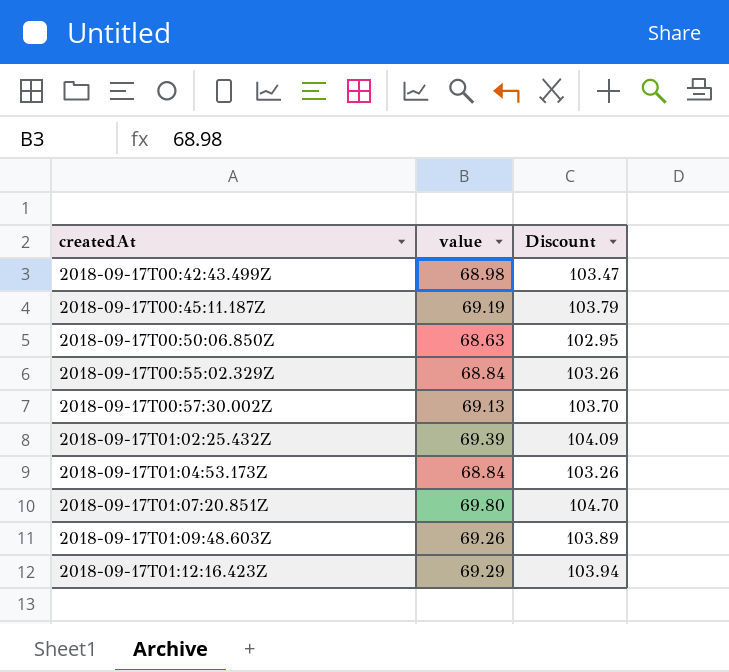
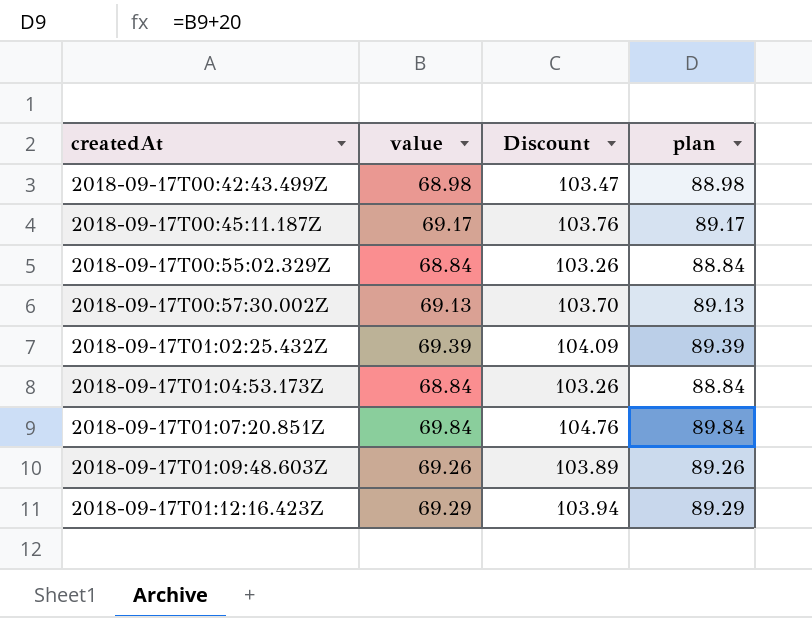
column plan | formula: none -> [value] + 20
row 2018-09-17T00:50:06.850Z: 68.63 | 102.95 -> none
2018-09-17T00:45:11.187Z | value: 69.19 -> 69.17
2018-09-17T00:45:11.187Z | Discount: 103.79 -> 103.76
2018-09-17T01:07:20.851Z | value: 69.80 -> 69.84
2018-09-17T01:07:20.851Z | Discount: 104.70 -> 104.76

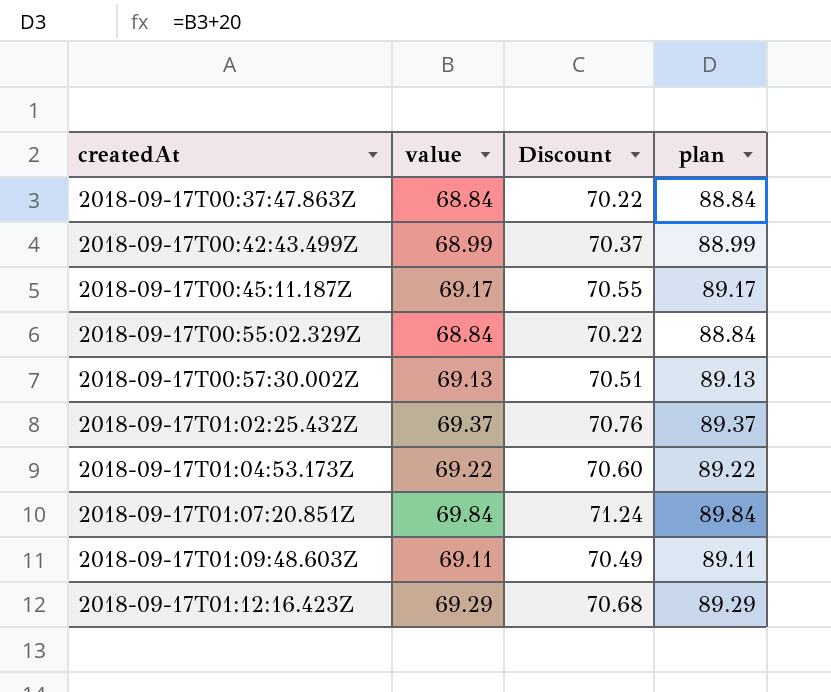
column Discount | formula: [value] * 1.5 -> [value] * 1.02
row 2018-09-17T00:37:47.863Z: none -> 68.84 | 70.22 | 88.84
2018-09-17T00:42:43.499Z | value: 68.98 -> 68.99
2018-09-17T00:42:43.499Z | plan: 88.98 -> 88.99
2018-09-17T01:02:25.432Z | value: 69.39 -> 69.37
2018-09-17T01:02:25.432Z | plan: 89.39 -> 89.37
2018-09-17T01:04:53.173Z | value: 68.84 -> 69.22
2018-09-17T01:04:53.173Z | plan: 88.84 -> 89.22
2018-09-17T01:09:48.603Z | value: 69.26 -> 69.11
2018-09-17T01:09:48.603Z | plan: 89.26 -> 89.11

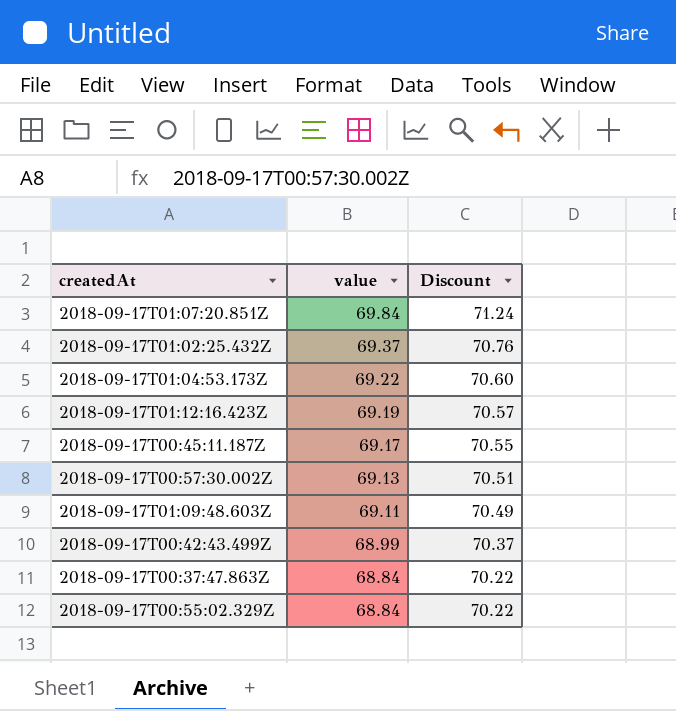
row order: createdAt ascending -> value descending
column plan | formula: [value] + 20 -> none
2018-09-17T01:12:16.423Z | value: 69.29 -> 69.19
2018-09-17T01:12:16.423Z | Discount: 70.68 -> 70.57

